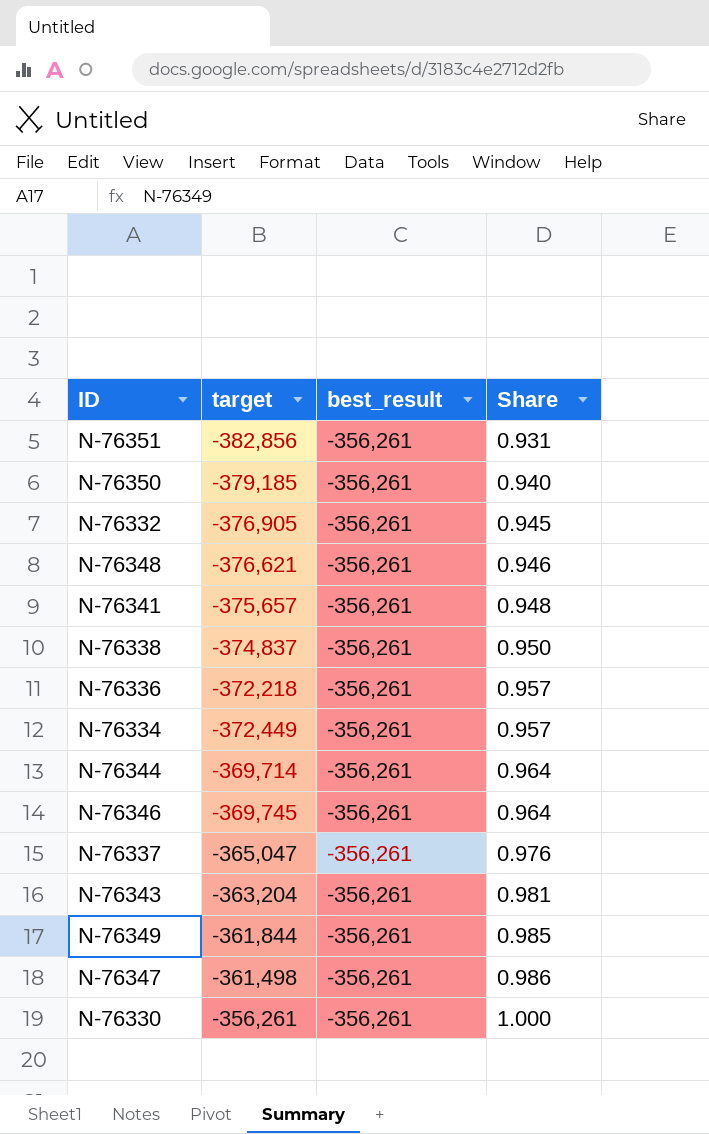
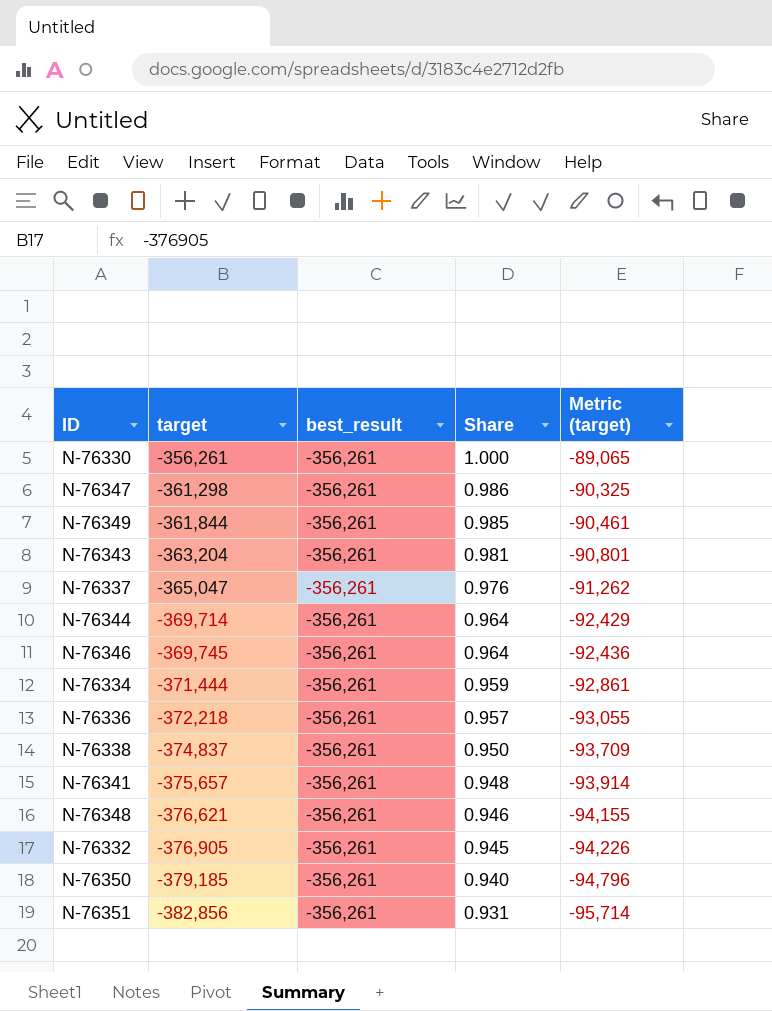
row order: Share ascending -> target descending
column Metric (target) | formula: none -> [target] * 0.25
N-76347 | target: -361,498 -> -361,298
N-76334 | target: -372,449 -> -371,444
N-76334 | Share: 0.957 -> 0.959

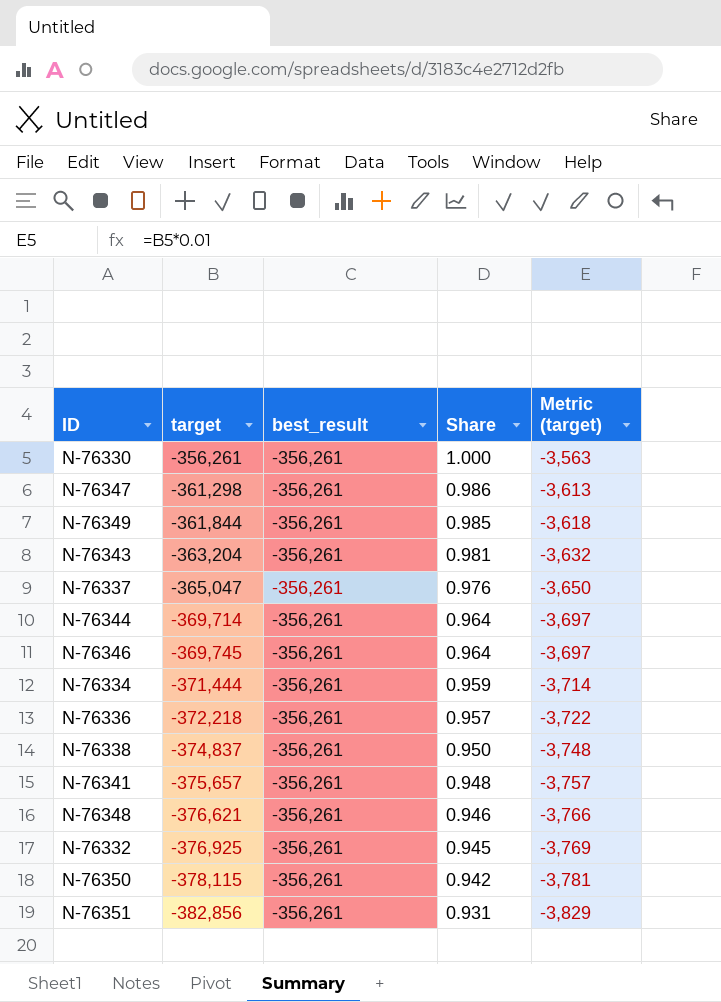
column Metric (target) | formula: [target] * 0.25 -> [target] * 0.01
N-76332 | target: -376,905 -> -376,925
N-76350 | target: -379,185 -> -378,115
N-76350 | Share: 0.940 -> 0.942

